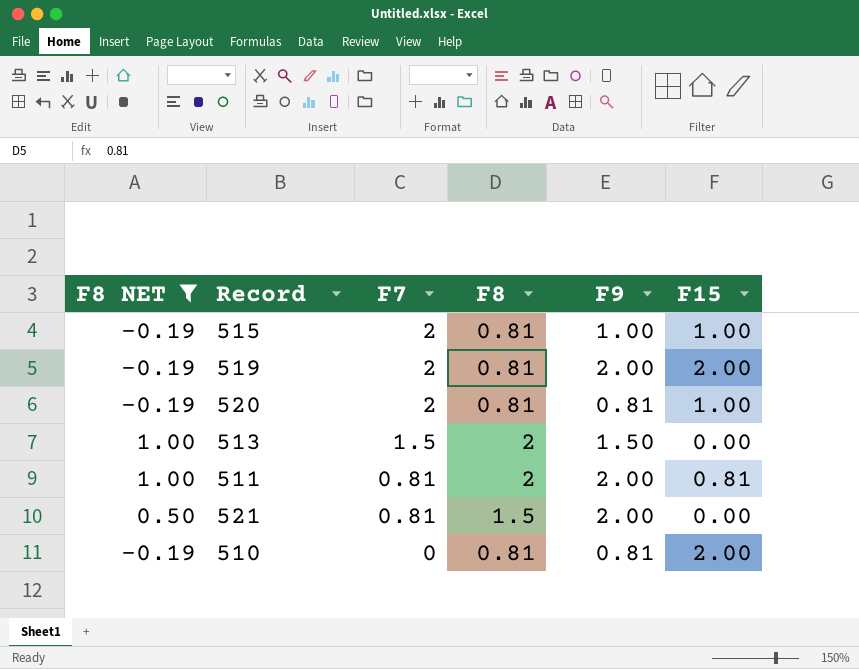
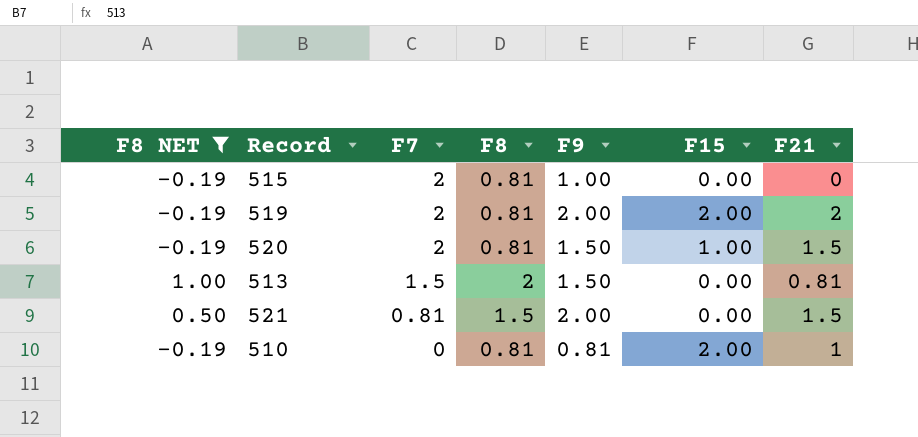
column F21 | position: none -> 7
row 511: 1.00 | 0.81 | 2 | 2.00 | 0.81 -> none
515 | F15: 1.00 -> 0.00
520 | F9: 0.81 -> 1.50

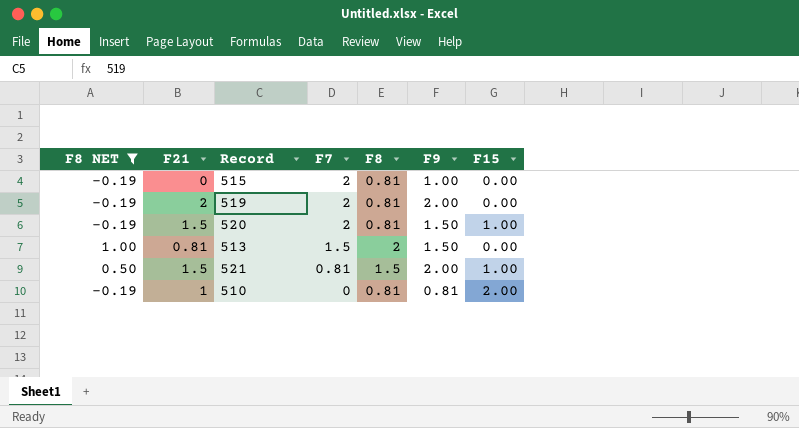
column F21 | position: 7 -> 2
519 | F15: 2.00 -> 0.00
521 | F15: 0.00 -> 1.00

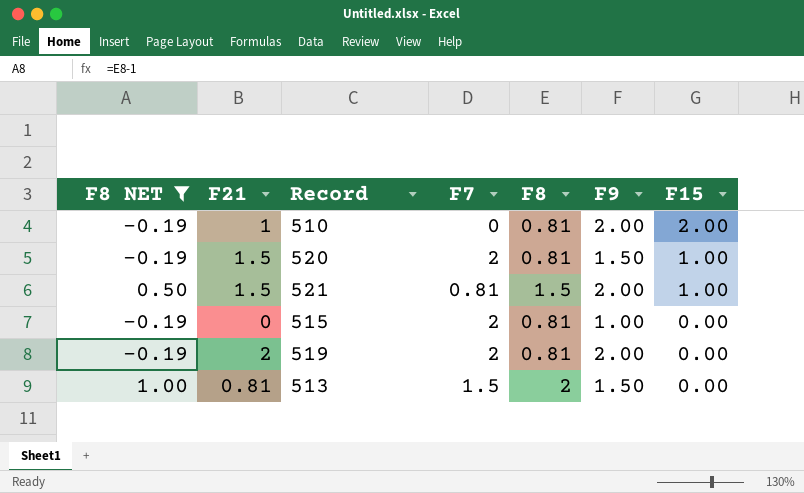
row order: F7 descending -> F15 descending
510 | F9: 0.81 -> 2.00

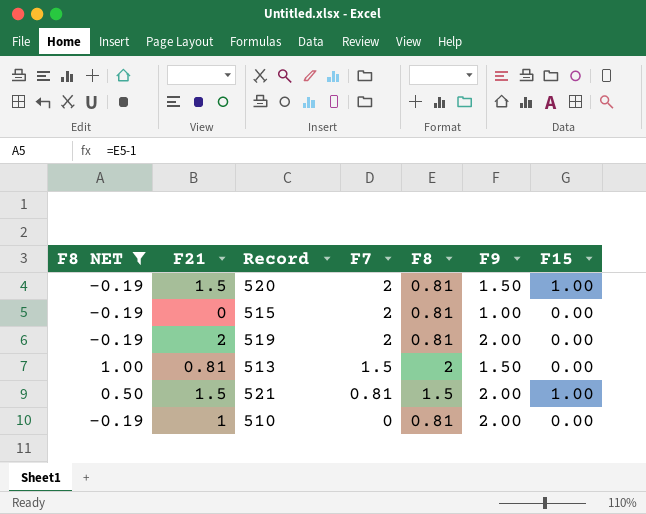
row order: F15 descending -> F7 descending
510 | F15: 2.00 -> 0.00

